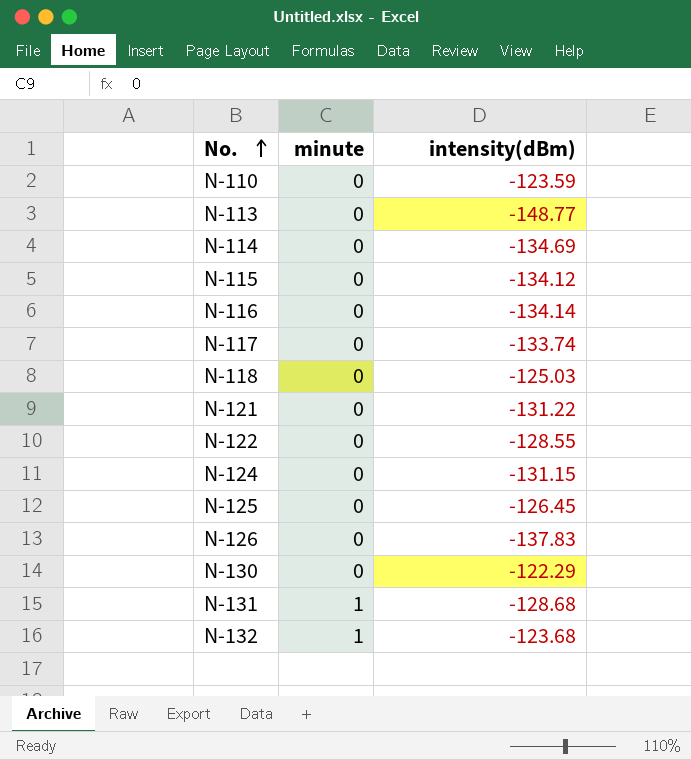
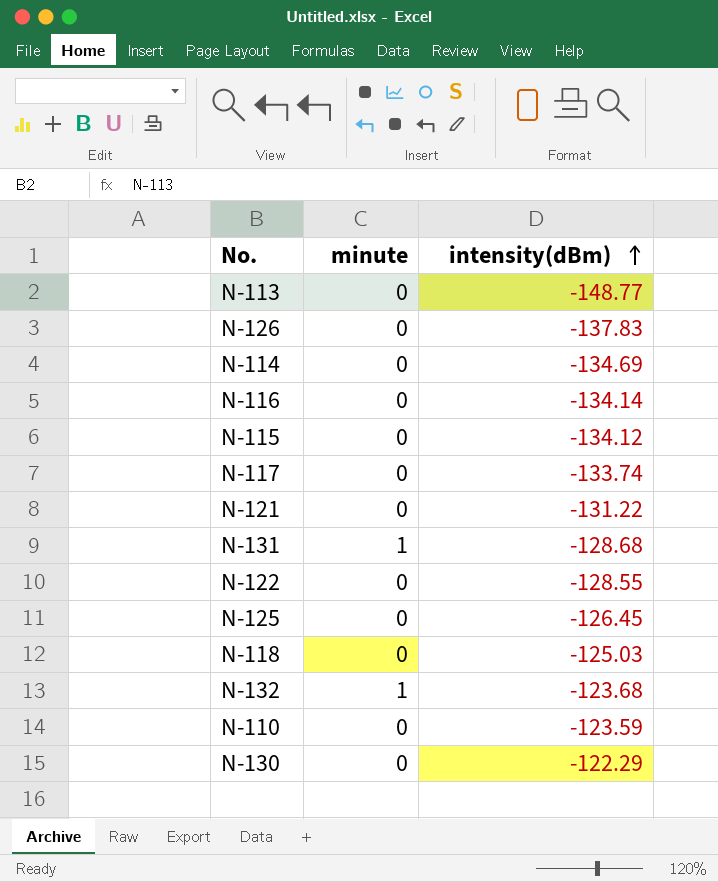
row order: No. ascending -> intensity(dBm) ascending
row N-124: 0 | -131.15 -> none

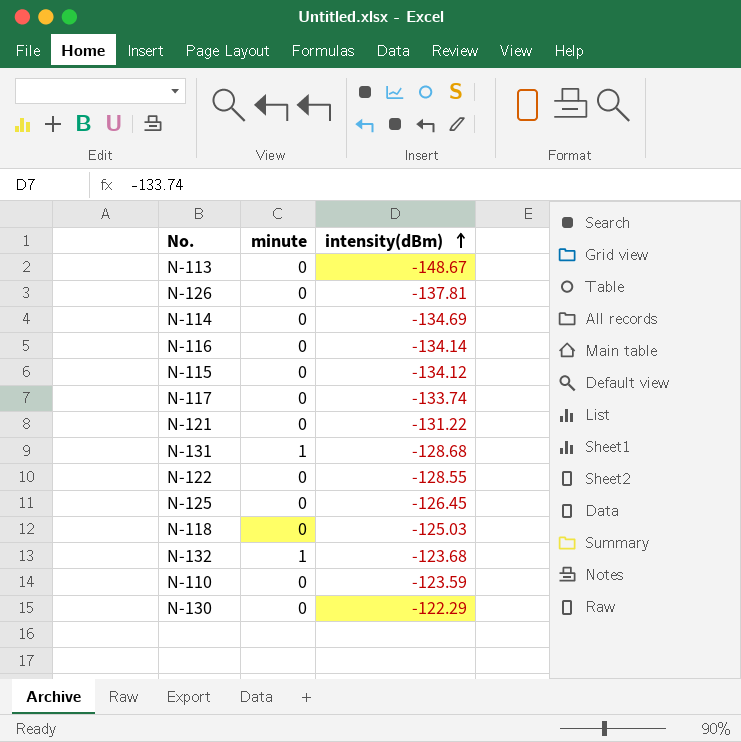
N-113 | intensity(dBm): -148.77 -> -148.67
N-126 | intensity(dBm): -137.83 -> -137.81

